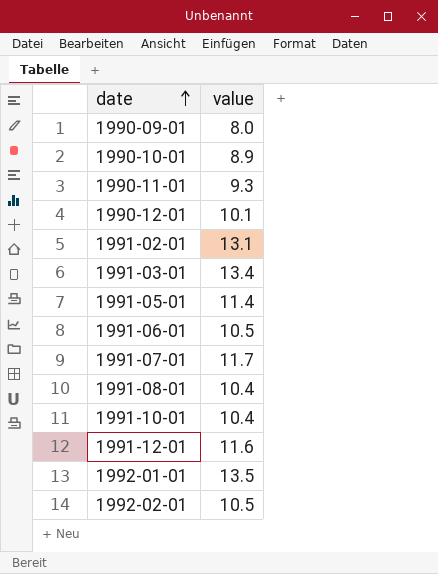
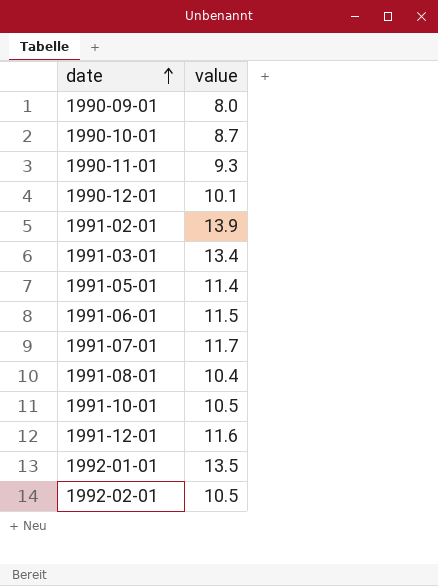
1990-10-01 | value: 8.9 -> 8.7
1991-02-01 | value: 13.1 -> 13.9
1991-06-01 | value: 10.5 -> 11.5
1991-10-01 | value: 10.4 -> 10.5

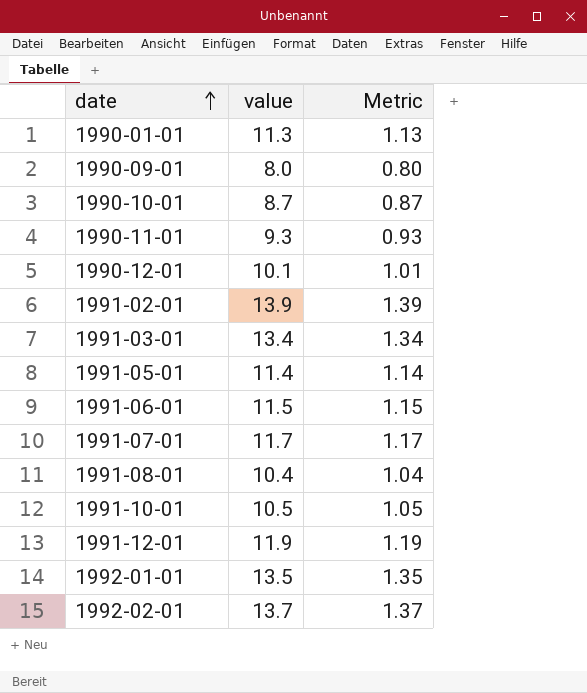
column Metric | formula: none -> [value] * 0.1
row 1990-01-01: none -> 11.3 | 1.13
1991-12-01 | value: 11.6 -> 11.9
1992-02-01 | value: 10.5 -> 13.7

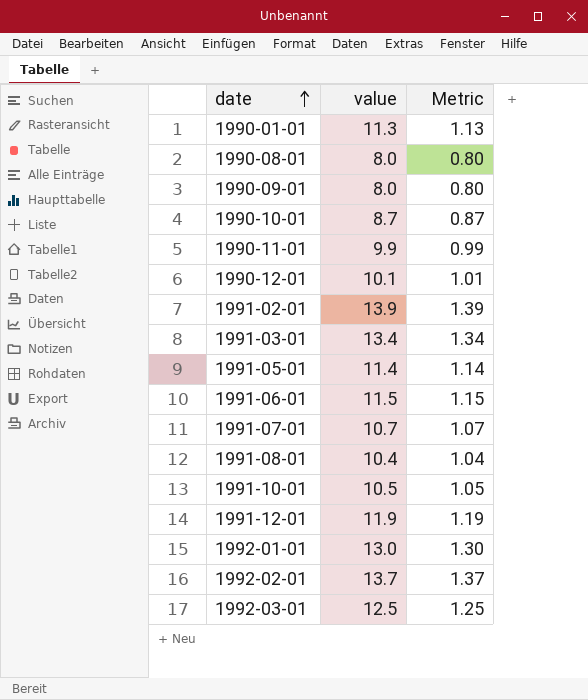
row 1990-08-01: none -> 8.0 | 0.80
1990-11-01 | value: 9.3 -> 9.9
1990-11-01 | Metric: 0.93 -> 0.99
1991-07-01 | value: 11.7 -> 10.7
1991-07-01 | Metric: 1.17 -> 1.07
1992-01-01 | value: 13.5 -> 13.0
1992-01-01 | Metric: 1.35 -> 1.30
row 1992-03-01: none -> 12.5 | 1.25

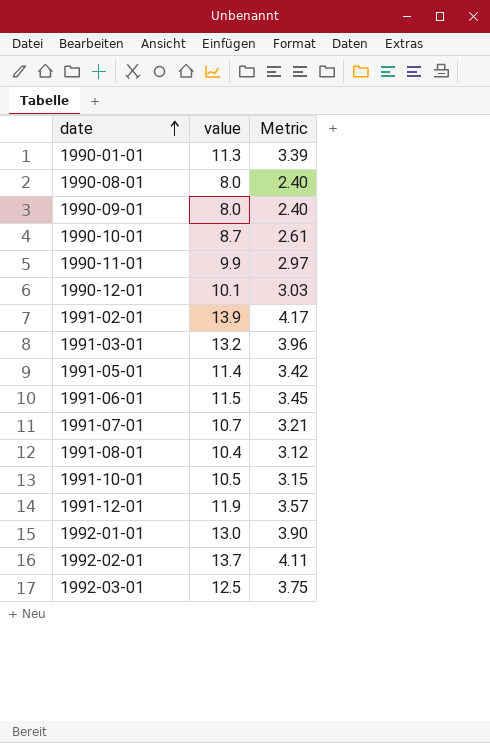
column Metric | formula: [value] * 0.1 -> [value] * 0.3
1991-03-01 | value: 13.4 -> 13.2

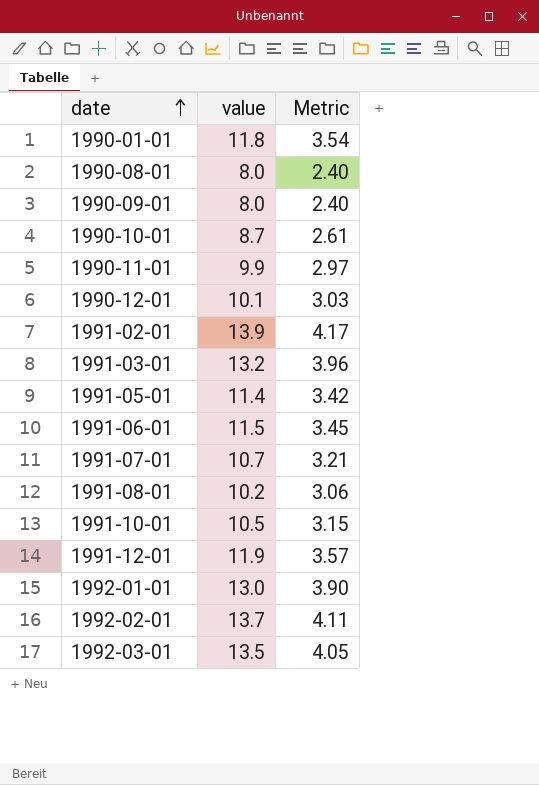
1990-01-01 | value: 11.3 -> 11.8
1990-01-01 | Metric: 3.39 -> 3.54
1991-08-01 | value: 10.4 -> 10.2
1991-08-01 | Metric: 3.12 -> 3.06
1992-03-01 | value: 12.5 -> 13.5
1992-03-01 | Metric: 3.75 -> 4.05

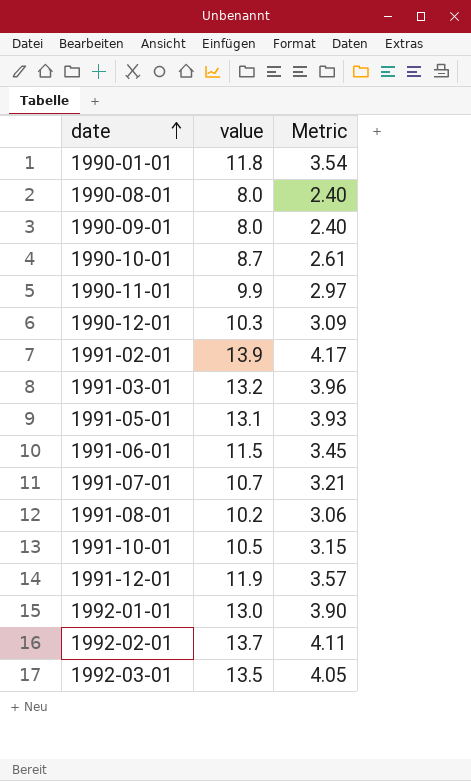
1990-12-01 | value: 10.1 -> 10.3
1990-12-01 | Metric: 3.03 -> 3.09
1991-05-01 | value: 11.4 -> 13.1
1991-05-01 | Metric: 3.42 -> 3.93

